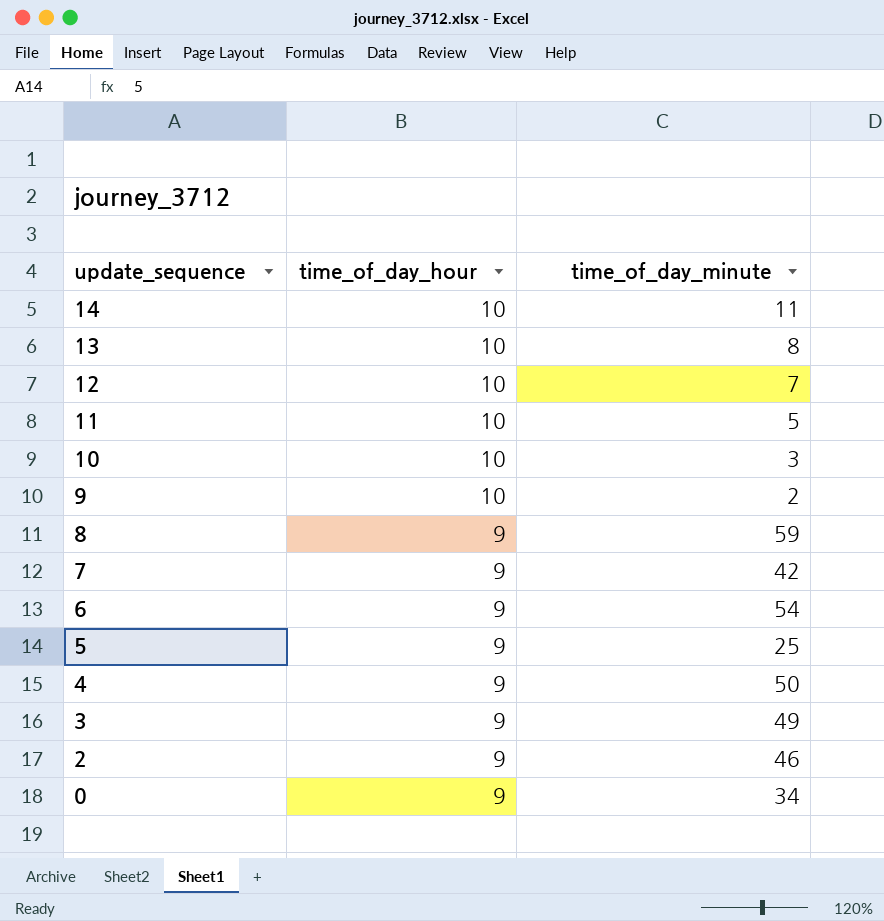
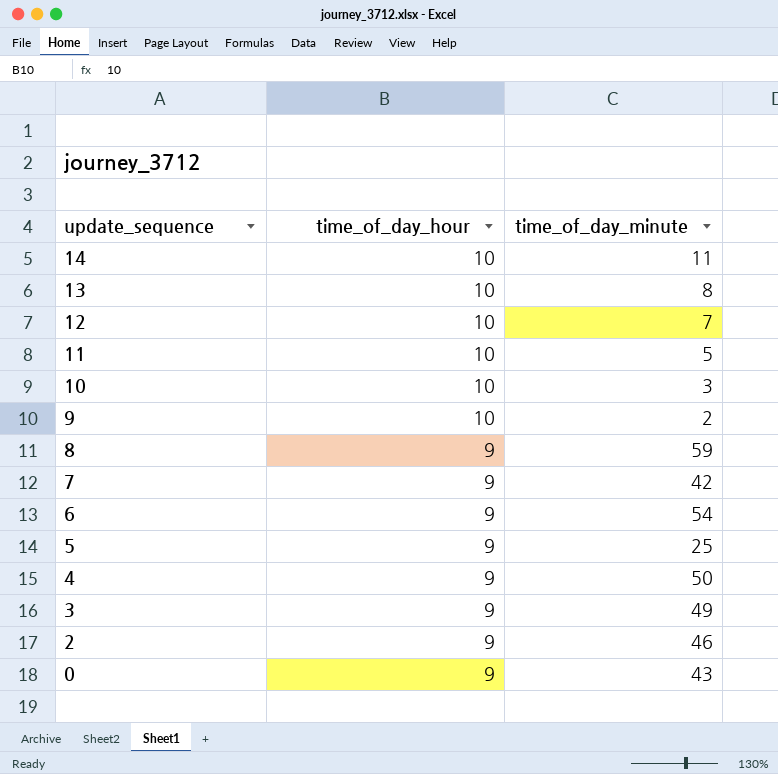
0 | time_of_day_minute: 34 -> 43

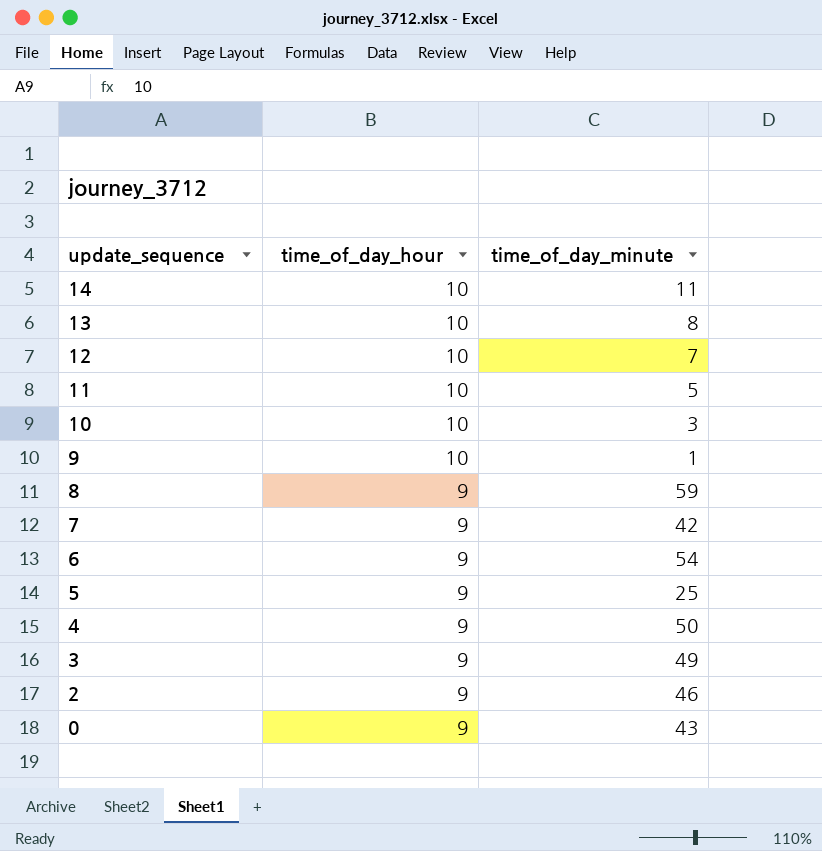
9 | time_of_day_minute: 2 -> 1

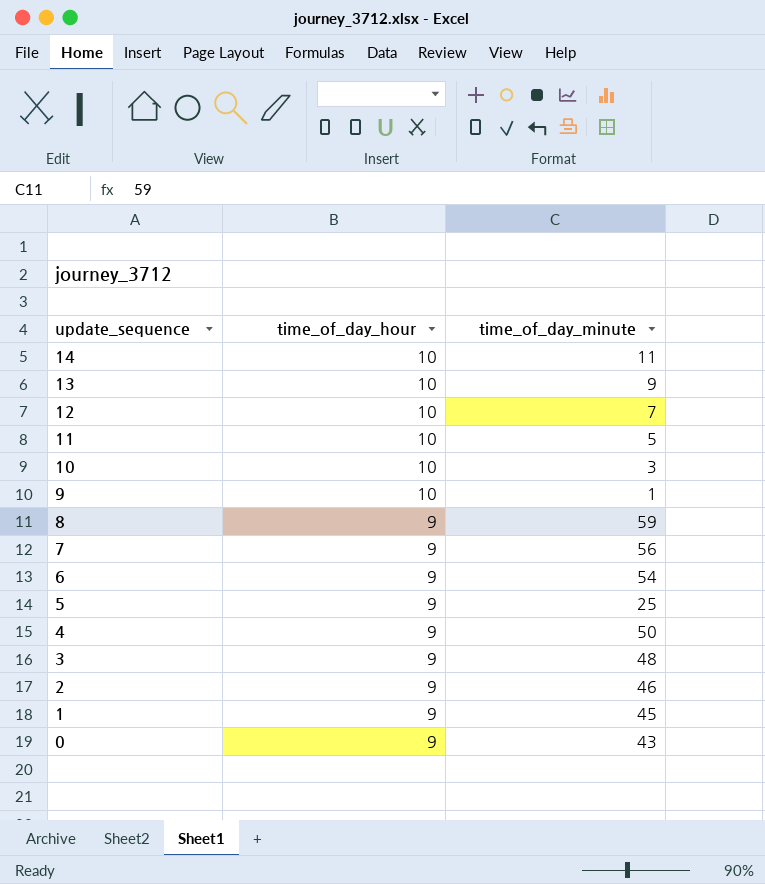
13 | time_of_day_minute: 8 -> 9
7 | time_of_day_minute: 42 -> 56
3 | time_of_day_minute: 49 -> 48
row 1: none -> 9 | 45

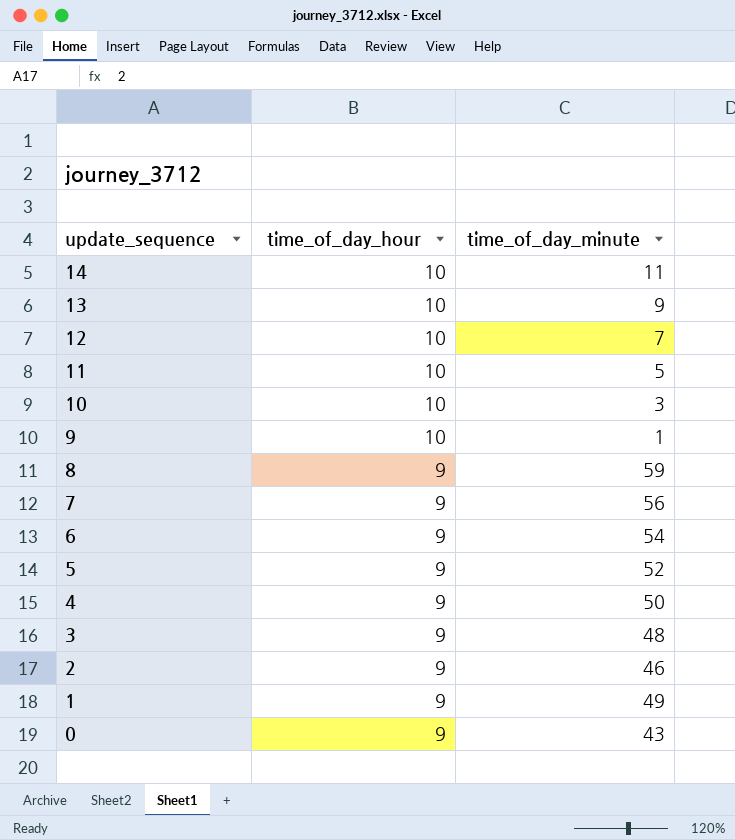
5 | time_of_day_minute: 25 -> 52
1 | time_of_day_minute: 45 -> 49

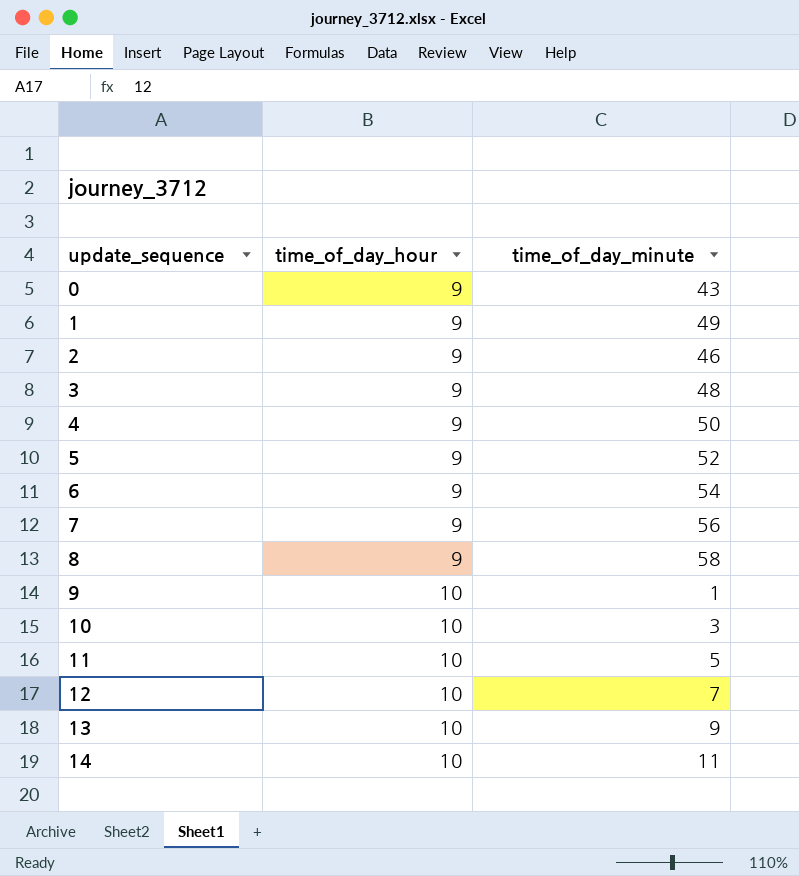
row order: update_sequence descending -> update_sequence ascending
8 | time_of_day_minute: 59 -> 58

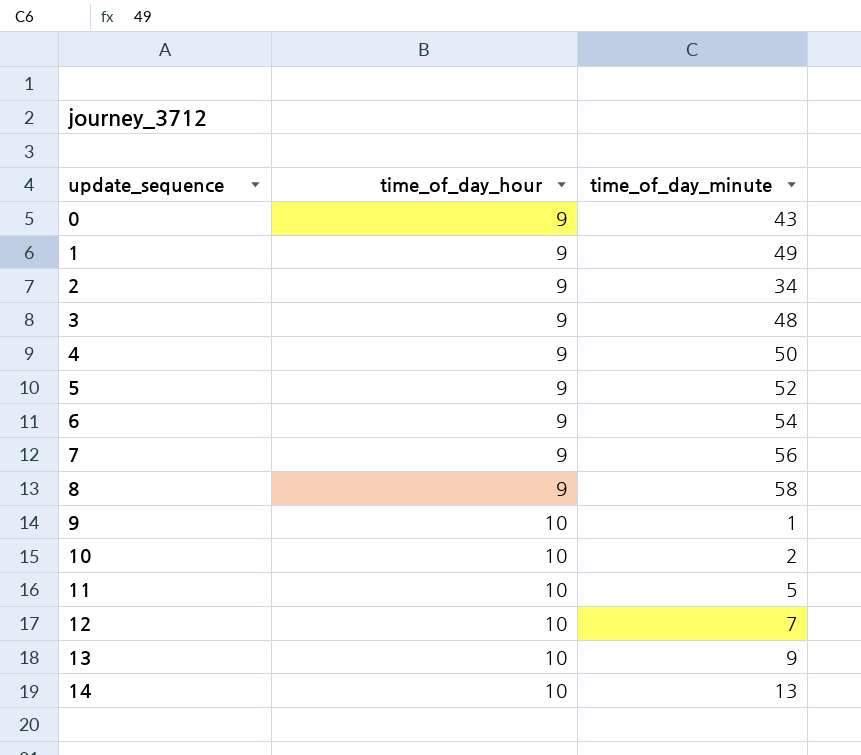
2 | time_of_day_minute: 46 -> 34
10 | time_of_day_minute: 3 -> 2
14 | time_of_day_minute: 11 -> 13

